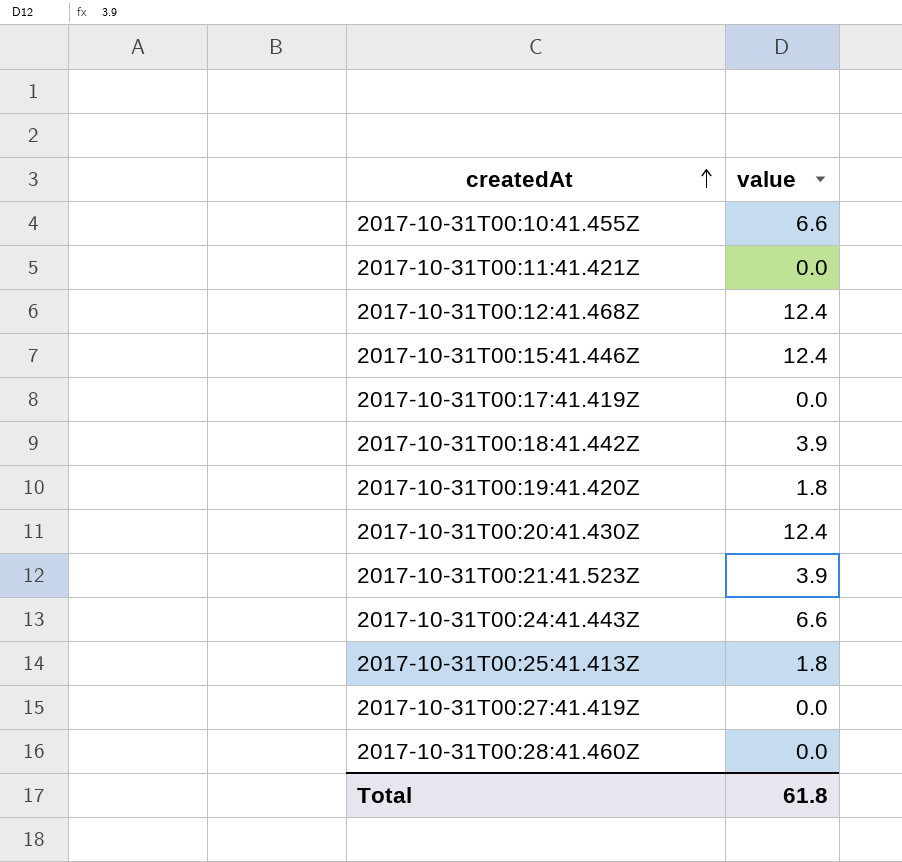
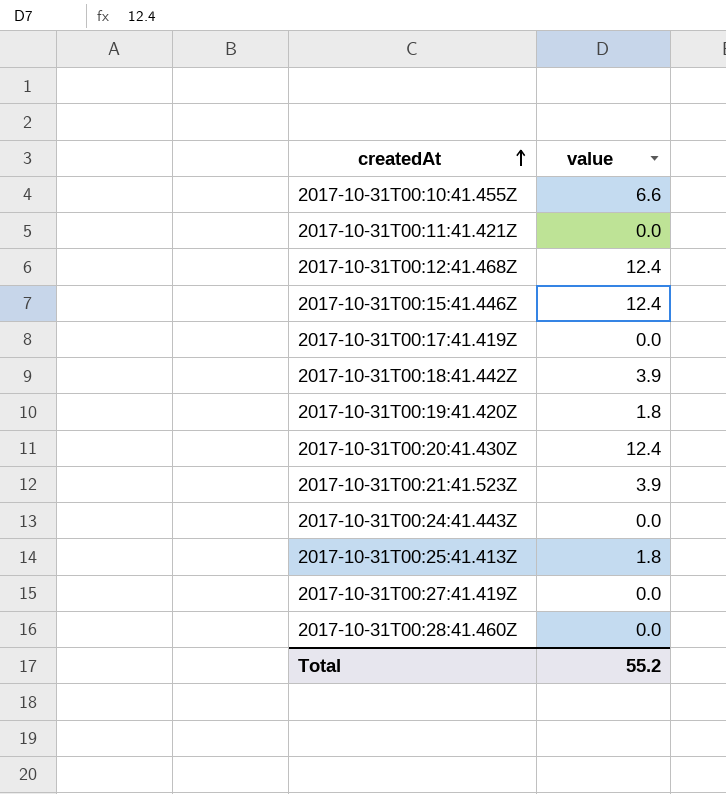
2017-10-31T00:24:41.443Z | value: 6.6 -> 0.0
Total | value: 61.8 -> 55.2

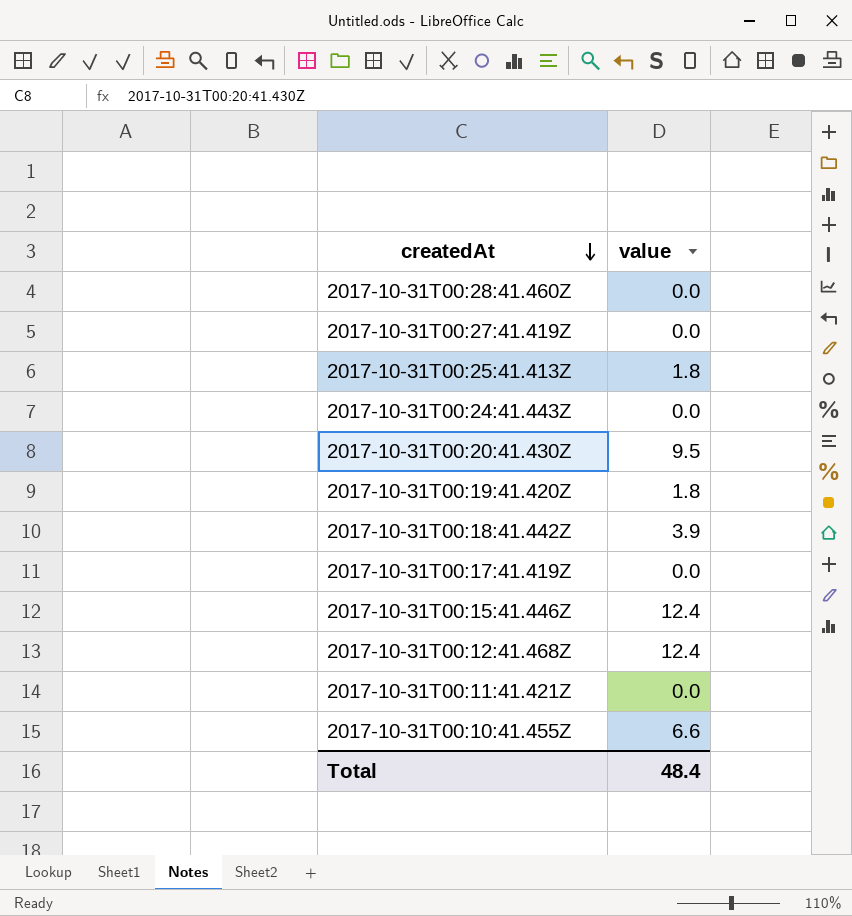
row order: createdAt ascending -> createdAt descending
row 2017-10-31T00:21:41.523Z: 3.9 -> none
2017-10-31T00:20:41.430Z | value: 12.4 -> 9.5
Total | value: 55.2 -> 48.4

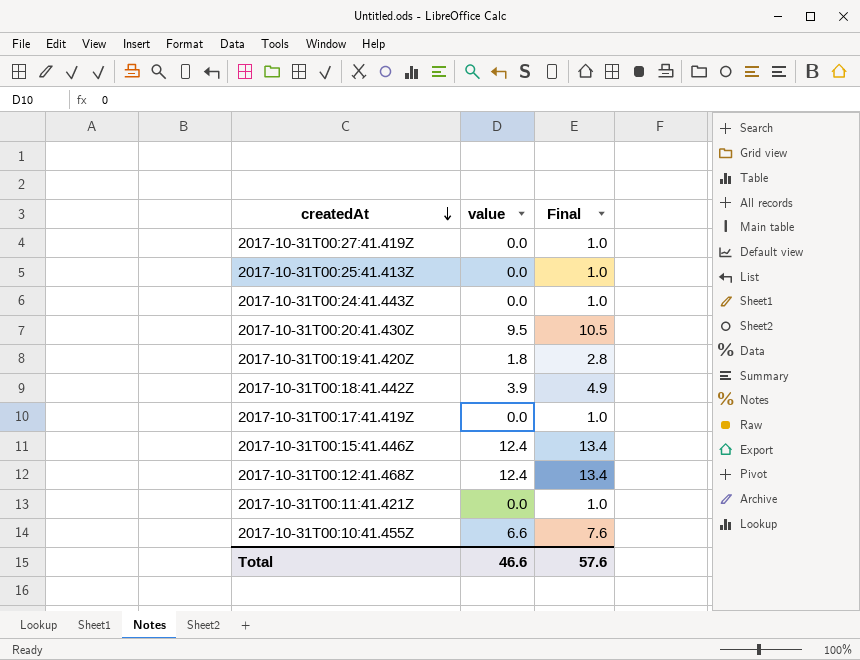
column Final | formula: none -> [value] + 1
row 2017-10-31T00:28:41.460Z: 0.0 -> none
2017-10-31T00:25:41.413Z | value: 1.8 -> 0.0
Total | value: 48.4 -> 46.6

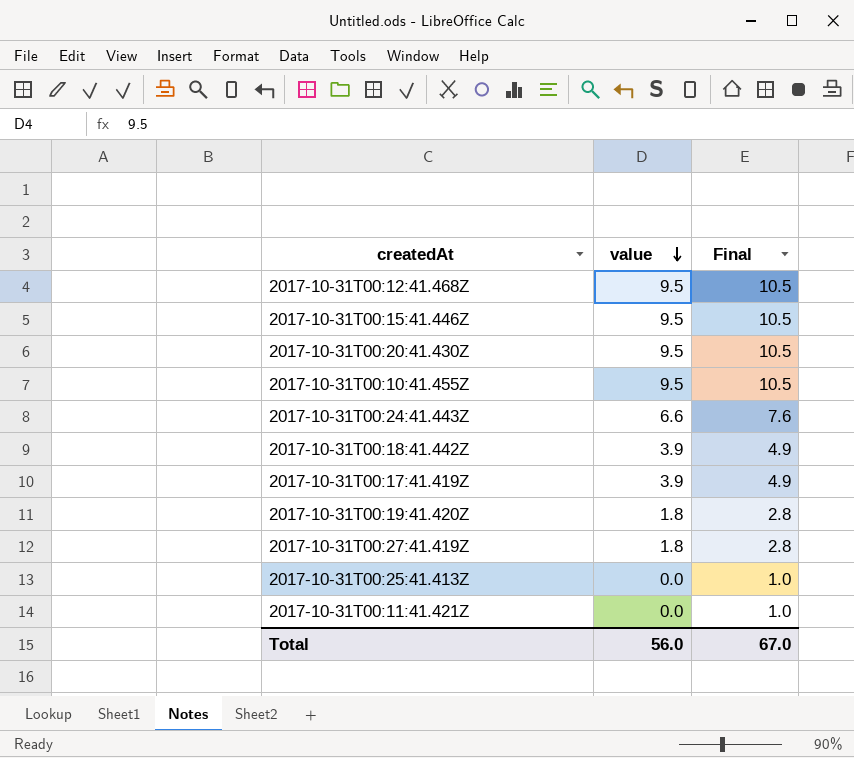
row order: createdAt descending -> value descending
2017-10-31T00:12:41.468Z | value: 12.4 -> 9.5
2017-10-31T00:12:41.468Z | Final: 13.4 -> 10.5
2017-10-31T00:15:41.446Z | value: 12.4 -> 9.5
2017-10-31T00:15:41.446Z | Final: 13.4 -> 10.5
2017-10-31T00:10:41.455Z | value: 6.6 -> 9.5
2017-10-31T00:10:41.455Z | Final: 7.6 -> 10.5
2017-10-31T00:24:41.443Z | value: 0.0 -> 6.6
2017-10-31T00:24:41.443Z | Final: 1.0 -> 7.6
2017-10-31T00:17:41.419Z | value: 0.0 -> 3.9
2017-10-31T00:17:41.419Z | Final: 1.0 -> 4.9
2017-10-31T00:27:41.419Z | value: 0.0 -> 1.8
2017-10-31T00:27:41.419Z | Final: 1.0 -> 2.8
Total | value: 46.6 -> 56.0
Total | Final: 57.6 -> 67.0

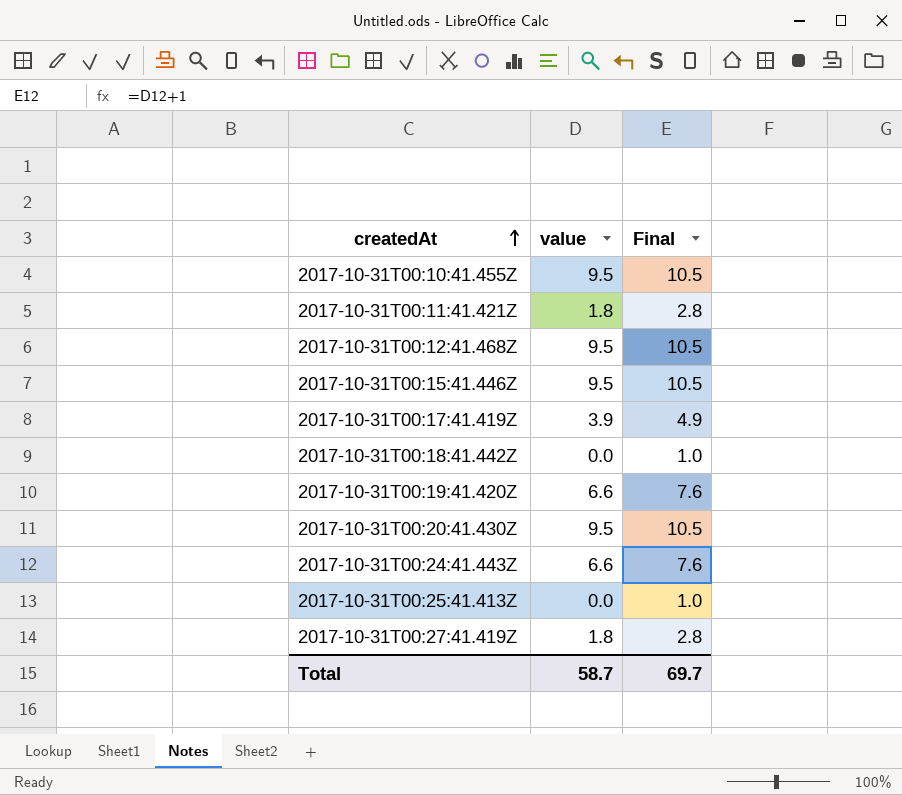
row order: value descending -> createdAt ascending
2017-10-31T00:11:41.421Z | value: 0.0 -> 1.8
2017-10-31T00:11:41.421Z | Final: 1.0 -> 2.8
2017-10-31T00:18:41.442Z | value: 3.9 -> 0.0
2017-10-31T00:18:41.442Z | Final: 4.9 -> 1.0
2017-10-31T00:19:41.420Z | value: 1.8 -> 6.6
2017-10-31T00:19:41.420Z | Final: 2.8 -> 7.6
Total | value: 56.0 -> 58.7
Total | Final: 67.0 -> 69.7

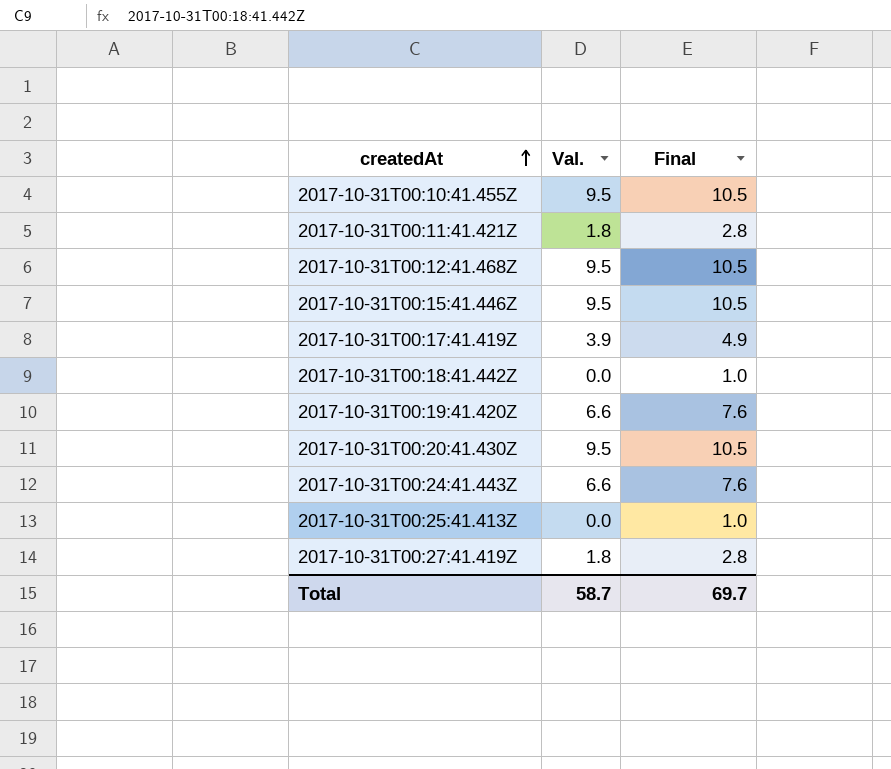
column name: value -> Val.

